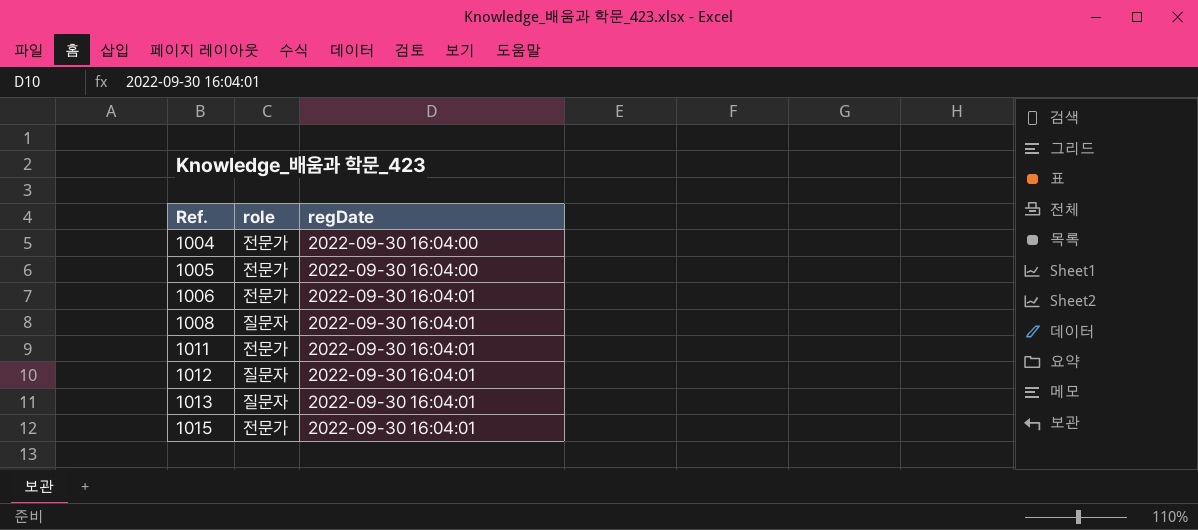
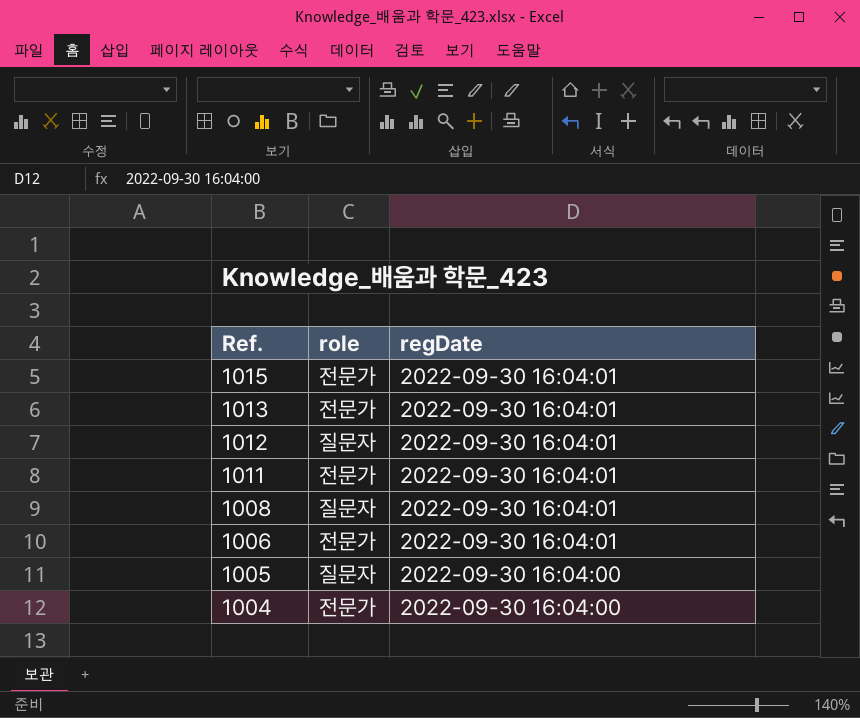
row order: Ref. ascending -> Ref. descending
1013 | role: 질문자 -> 전문가
1005 | role: 전문가 -> 질문자

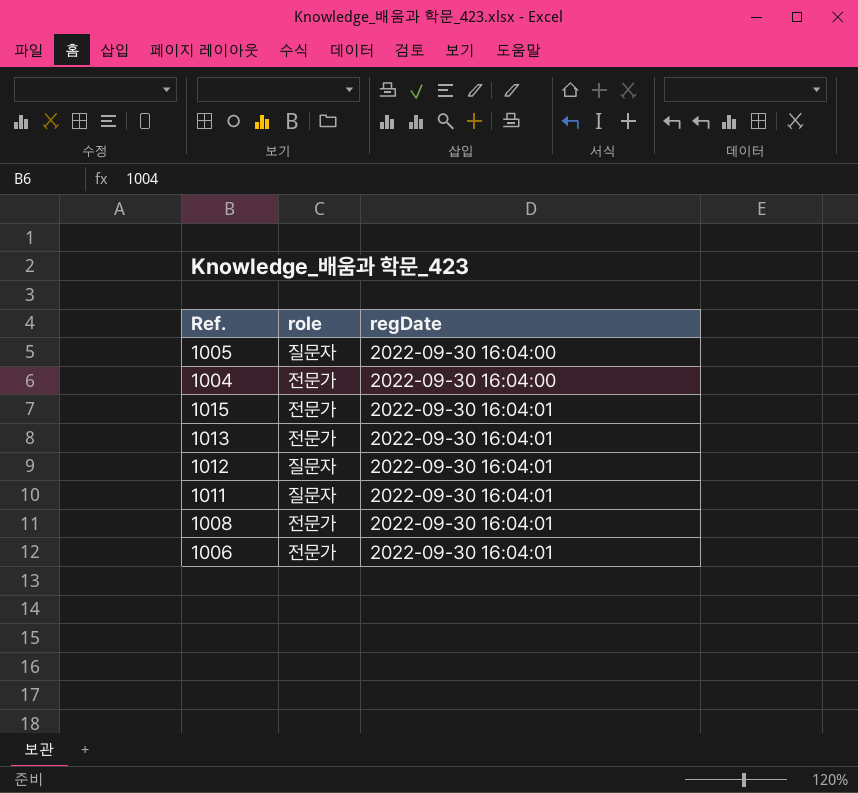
row order: Ref. descending -> regDate ascending
1011 | role: 전문가 -> 질문자
1008 | role: 질문자 -> 전문가

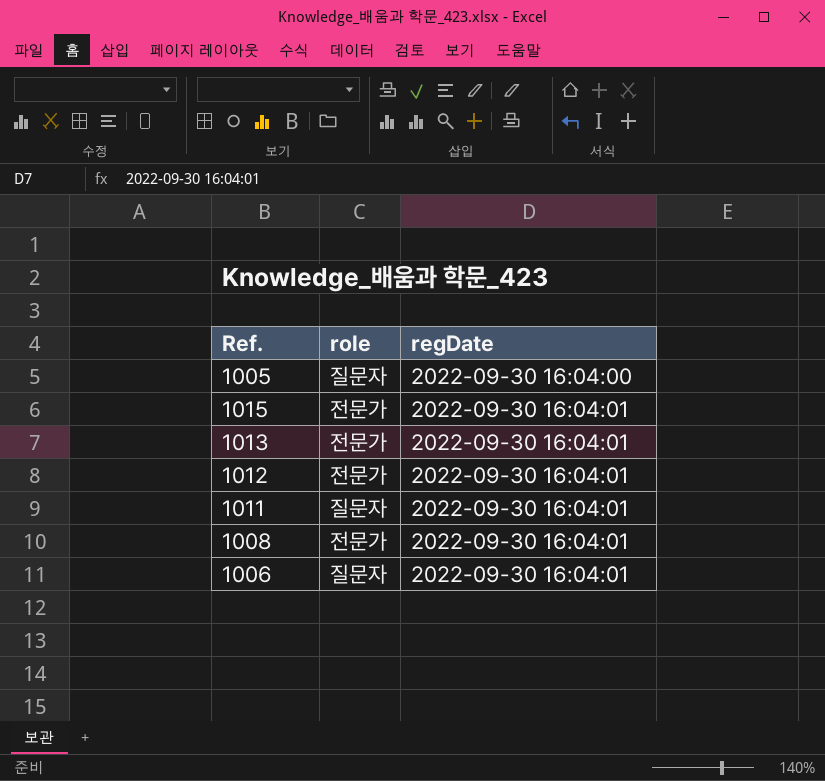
row 1004: 전문가 | 2022-09-30 16:04:00 -> none
1012 | role: 질문자 -> 전문가
1006 | role: 전문가 -> 질문자

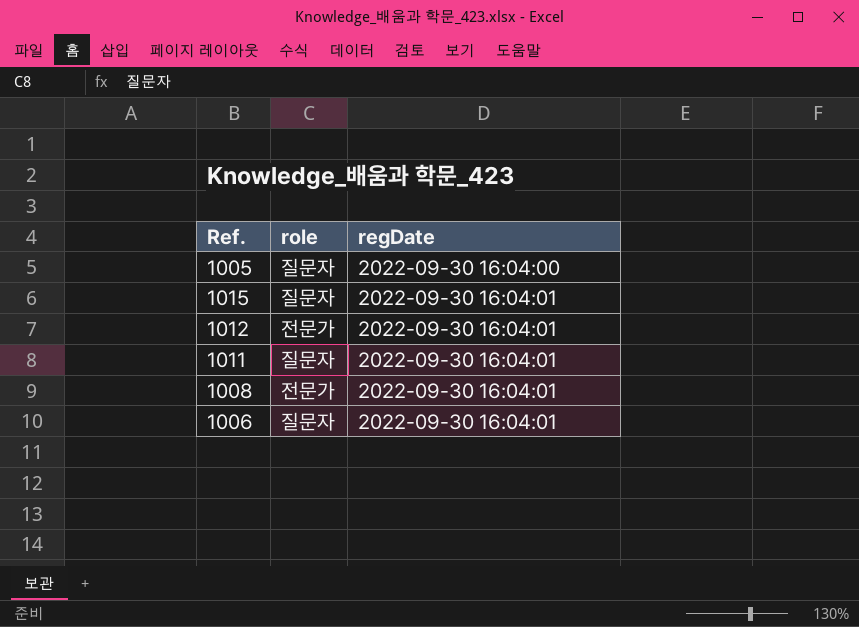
row 1013: 전문가 | 2022-09-30 16:04:01 -> none
1015 | role: 전문가 -> 질문자

